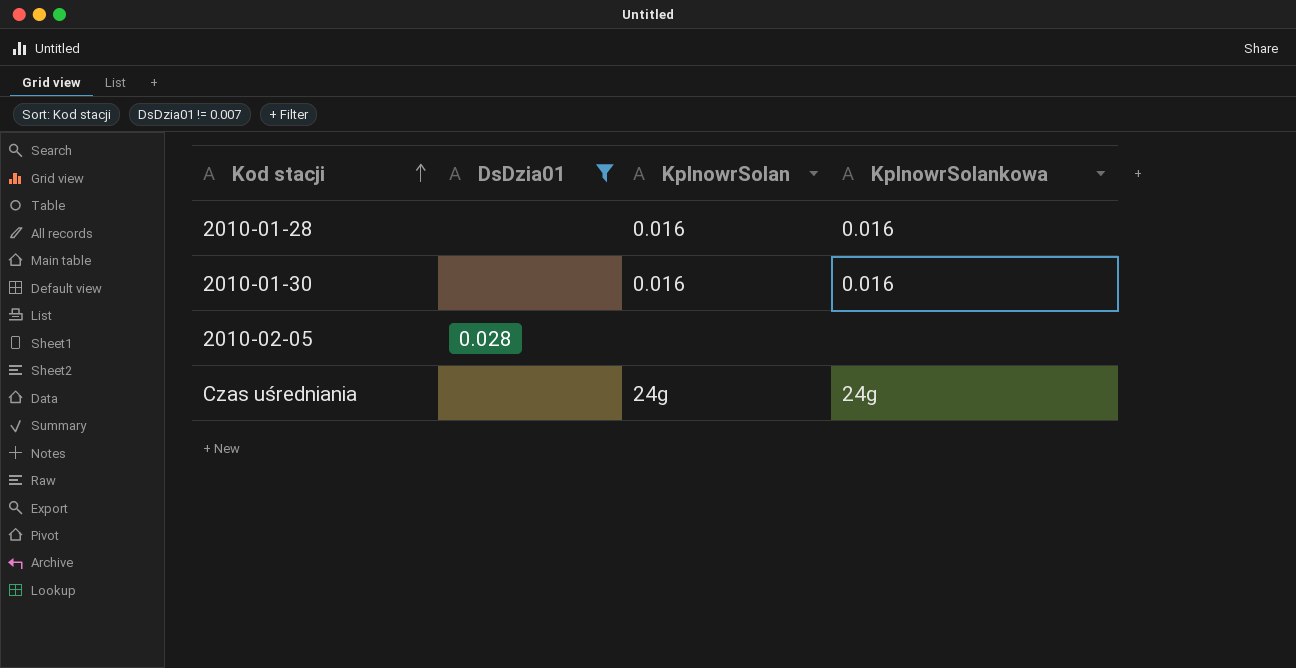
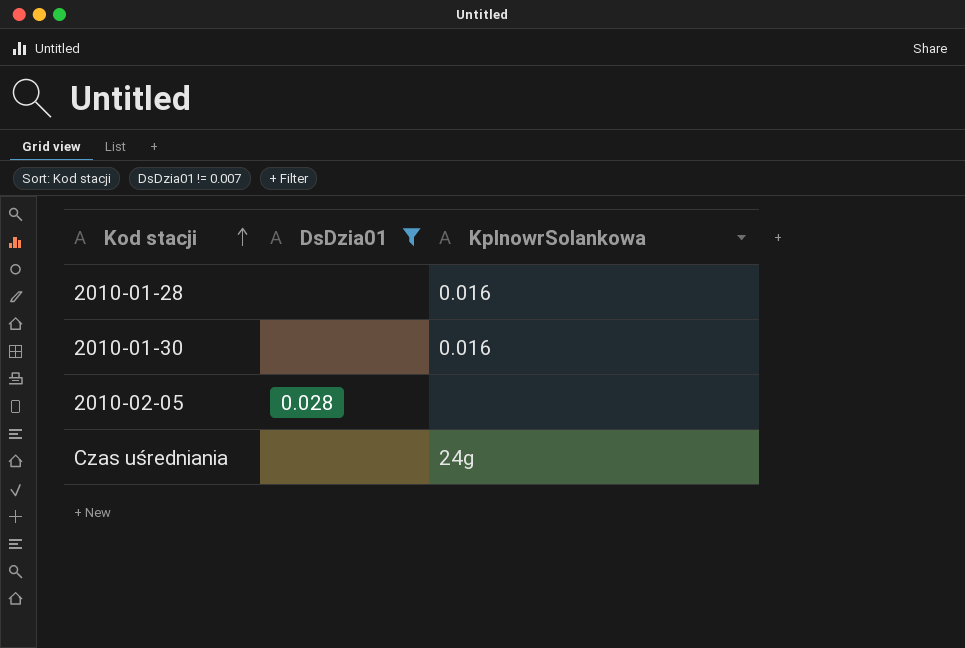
column KpInowrSolan | position: 3 -> none

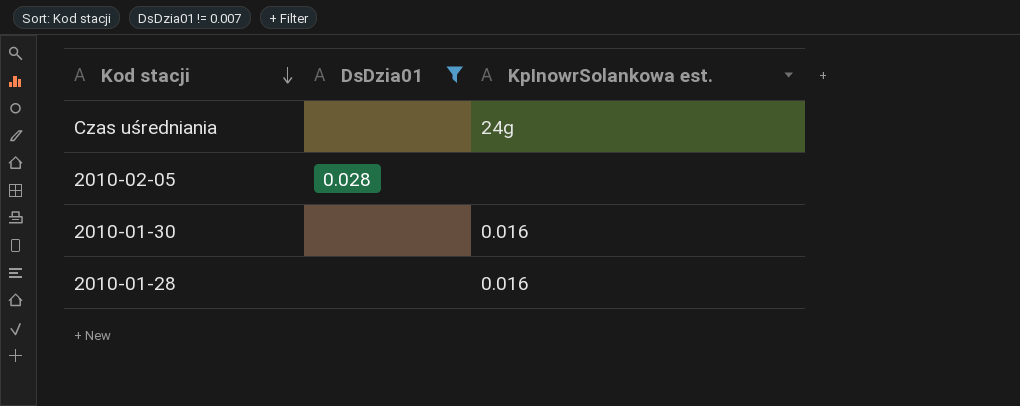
row order: Kod stacji ascending -> Kod stacji descending
column name: KpInowrSolankowa -> KpInowrSolankowa est.

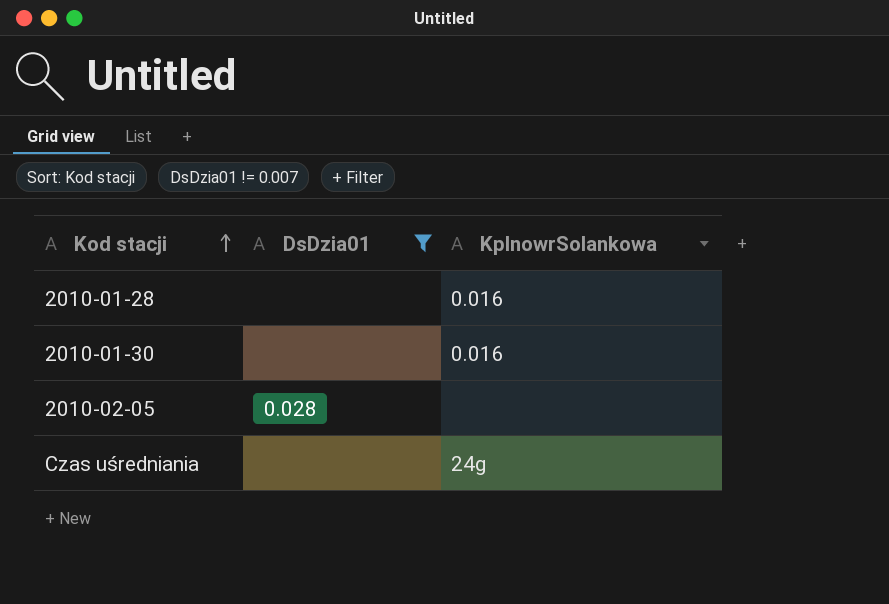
row order: Kod stacji descending -> Kod stacji ascending
column name: KpInowrSolankowa est. -> KpInowrSolankowa

